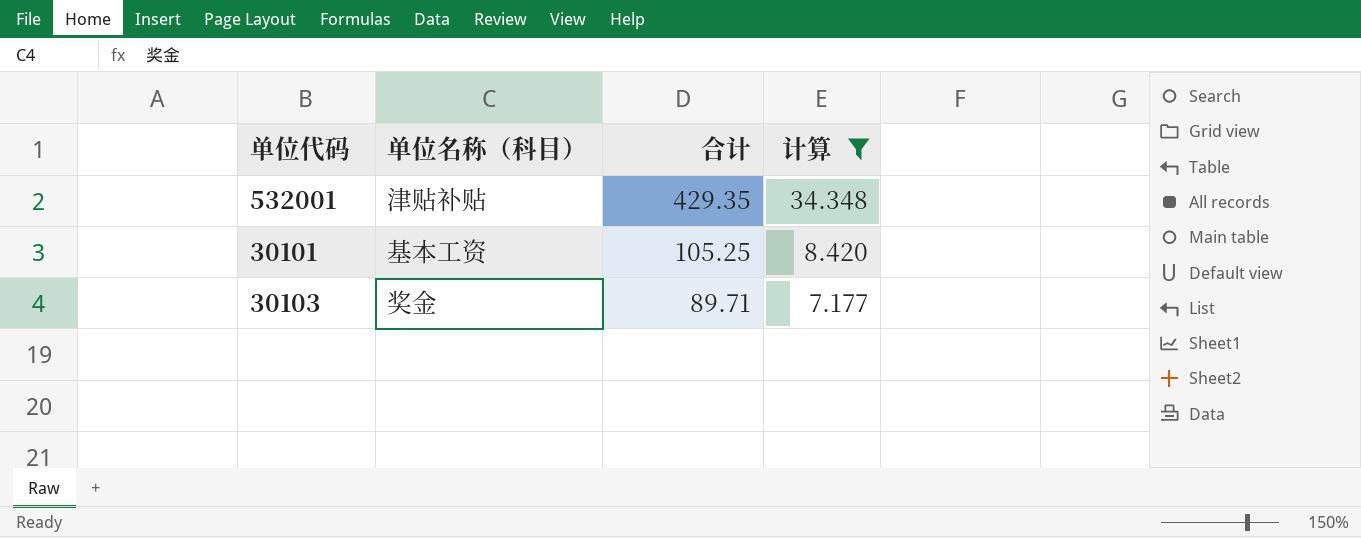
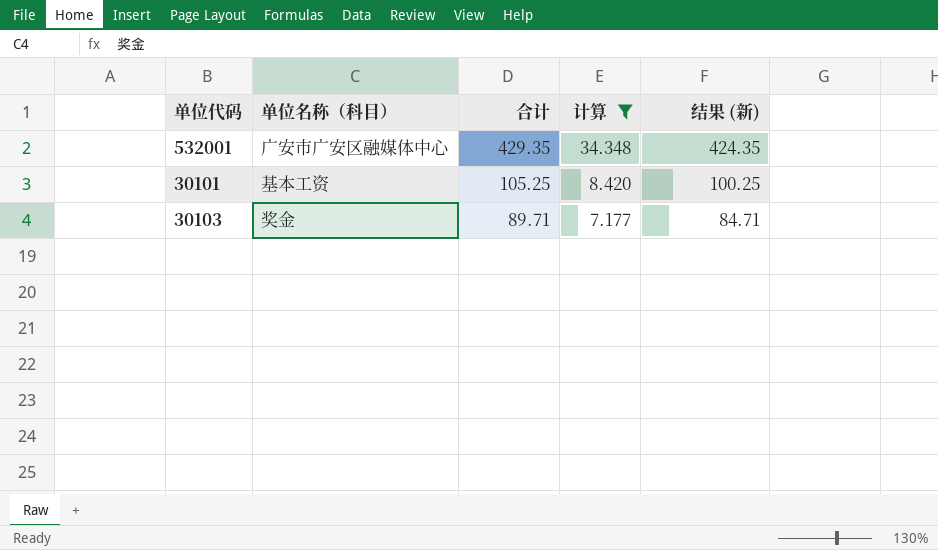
column 结果 (新) | formula: none -> [合计] - 5
532001 | 单位名称（科目）: 津贴补贴 -> 广安市广安区融媒体中心

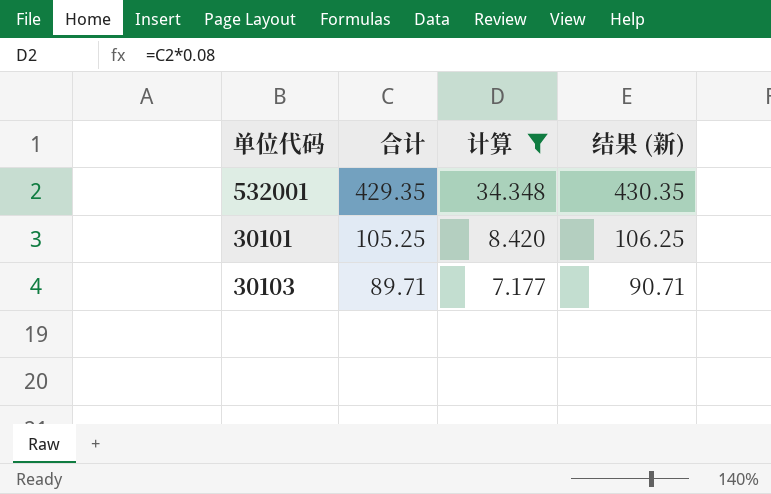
column 单位名称（科目） | position: 2 -> none
column 结果 (新) | formula: [合计] - 5 -> [合计] + 1

